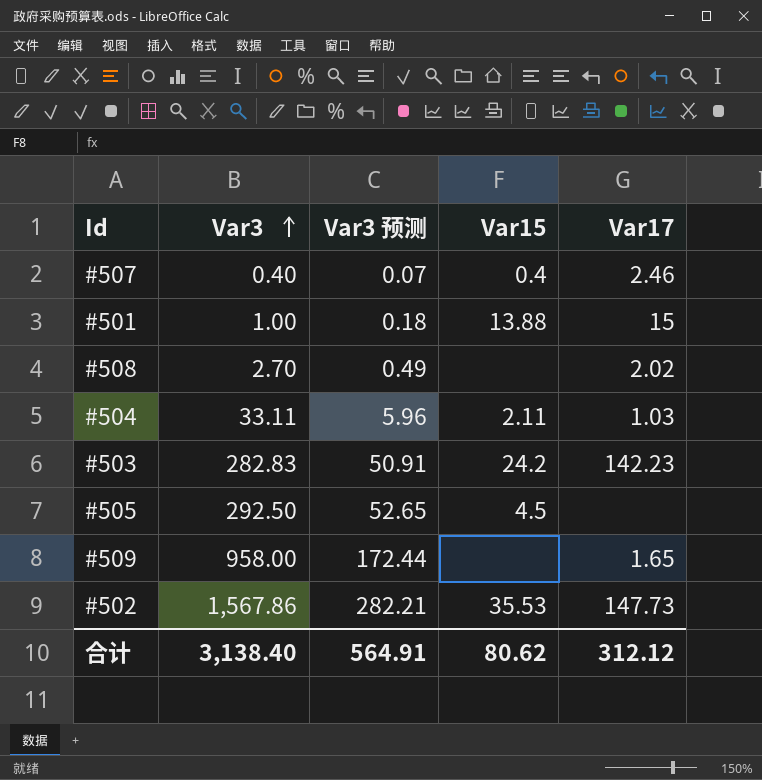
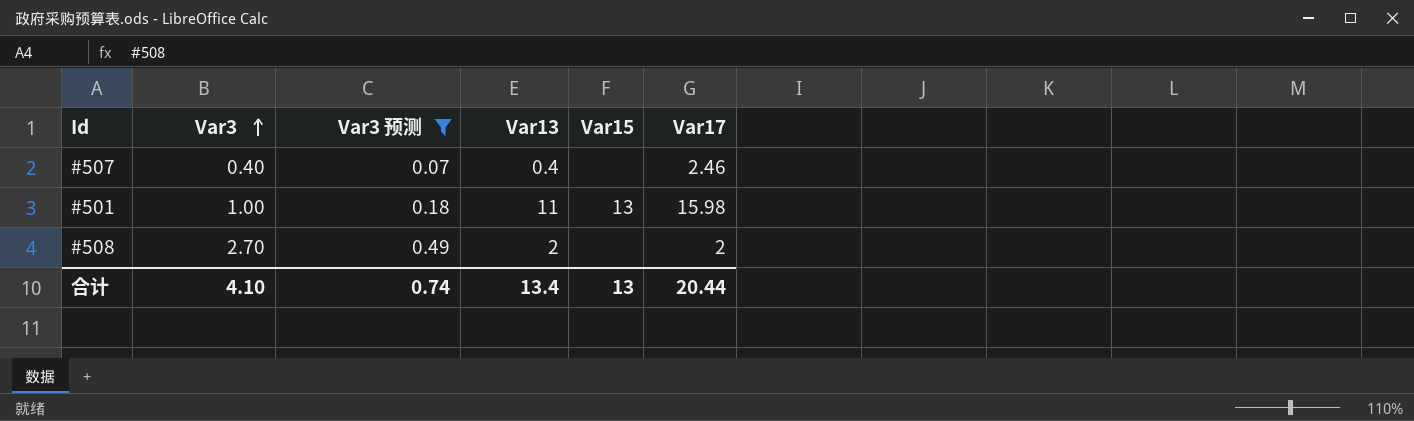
filter: none -> Var3 预测 <= 0.49
column Var13 | position: none -> 4
#507 | Var15: 0.4 -> none
#501 | Var15: 13.88 -> 13
#501 | Var17: 15 -> 15.98
#508 | Var17: 2.02 -> 2
合计 | Var3: 3,138.40 -> 4.10
合计 | Var3 预测: 564.91 -> 0.74
合计 | Var15: 80.62 -> 13
合计 | Var17: 312.12 -> 20.44

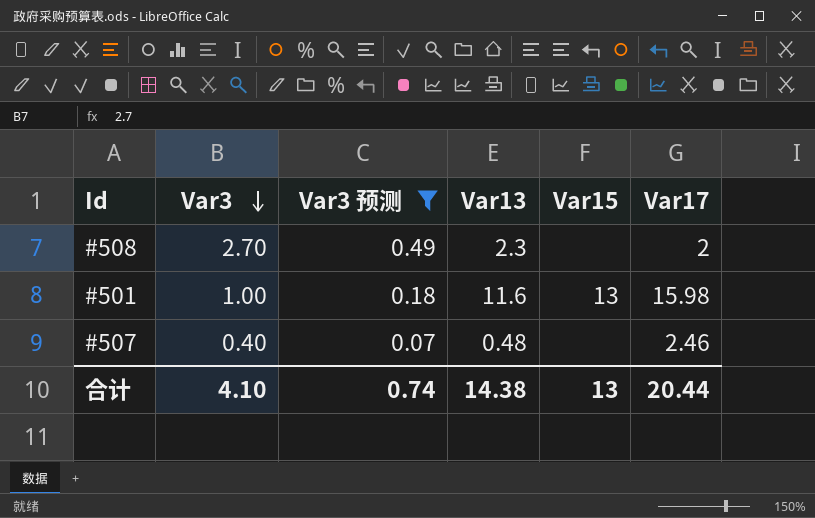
row order: Var3 ascending -> Var3 descending
#508 | Var13: 2 -> 2.3
#501 | Var13: 11 -> 11.6
#507 | Var13: 0.4 -> 0.48
合计 | Var13: 13.4 -> 14.38

